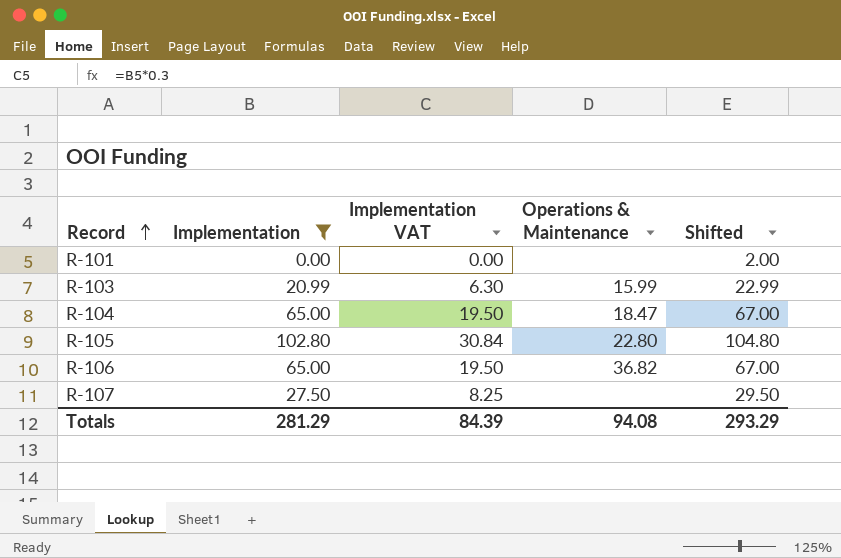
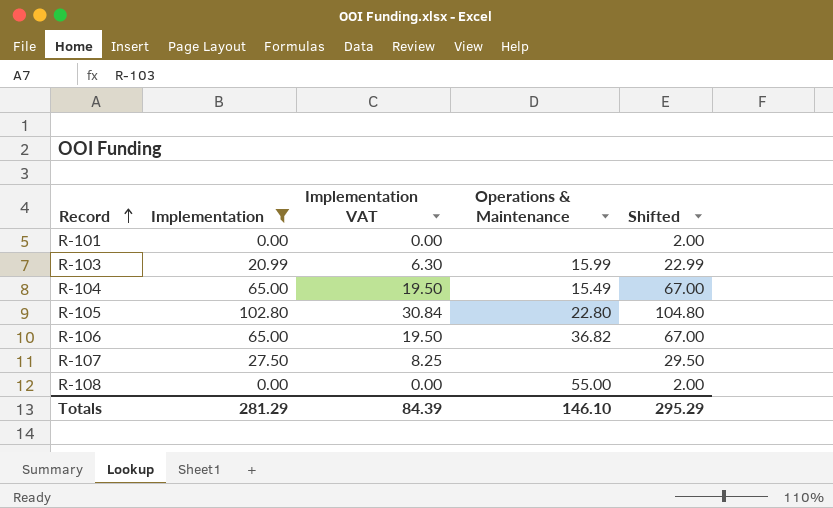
R-104 | Operations & Maintenance: 18.47 -> 15.49
row R-108: none -> 0.00 | 0.00 | 55.00 | 2.00
Totals | Operations & Maintenance: 94.08 -> 146.10
Totals | Shifted: 293.29 -> 295.29

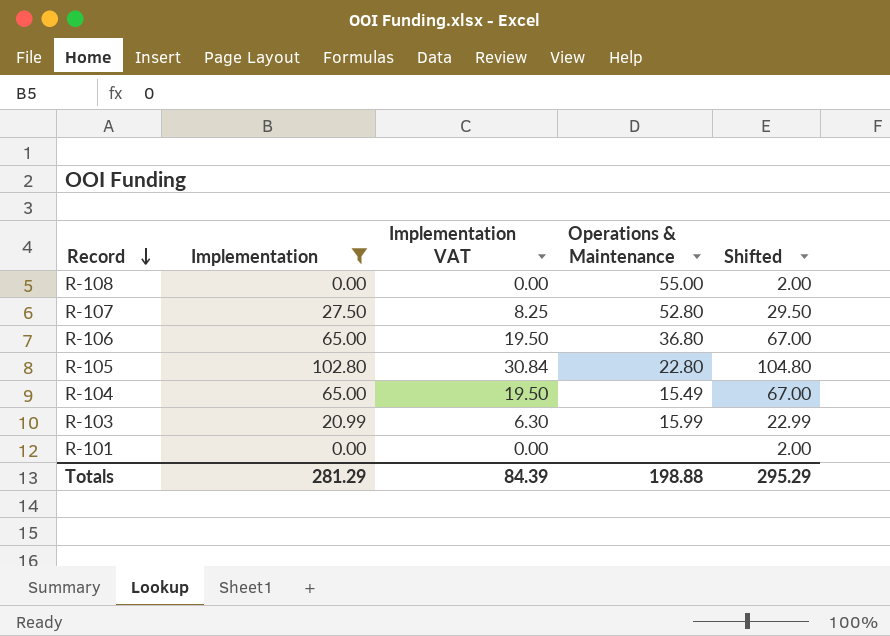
row order: Record ascending -> Record descending
R-107 | Operations & Maintenance: none -> 52.80
R-106 | Operations & Maintenance: 36.82 -> 36.80
Totals | Operations & Maintenance: 146.10 -> 198.88

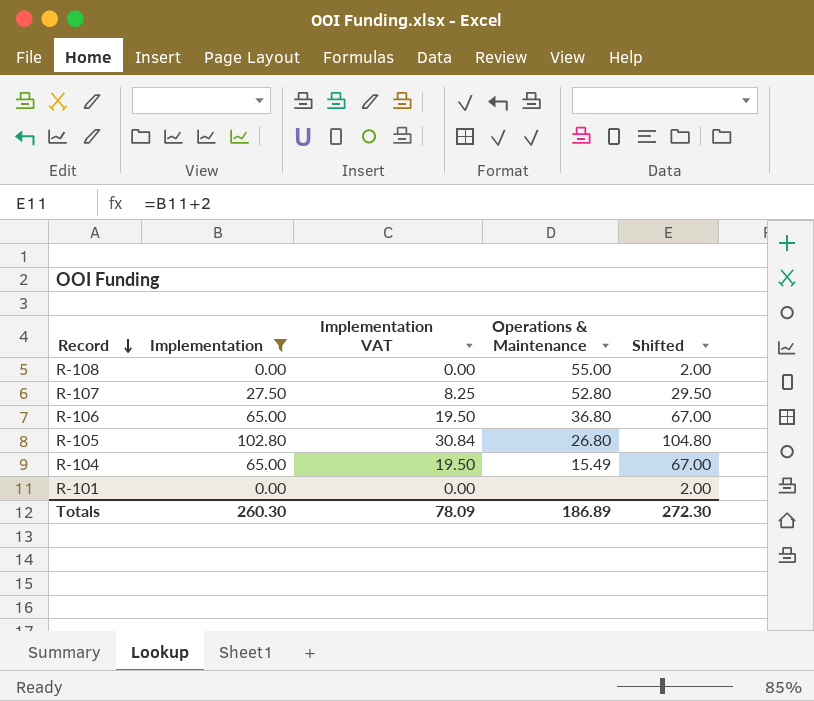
row R-103: 20.99 | 6.30 | 15.99 | 22.99 -> none
R-105 | Operations & Maintenance: 22.80 -> 26.80
Totals | Implementation: 281.29 -> 260.30
Totals | Implementation VAT: 84.39 -> 78.09
Totals | Operations & Maintenance: 198.88 -> 186.89
Totals | Shifted: 295.29 -> 272.30

